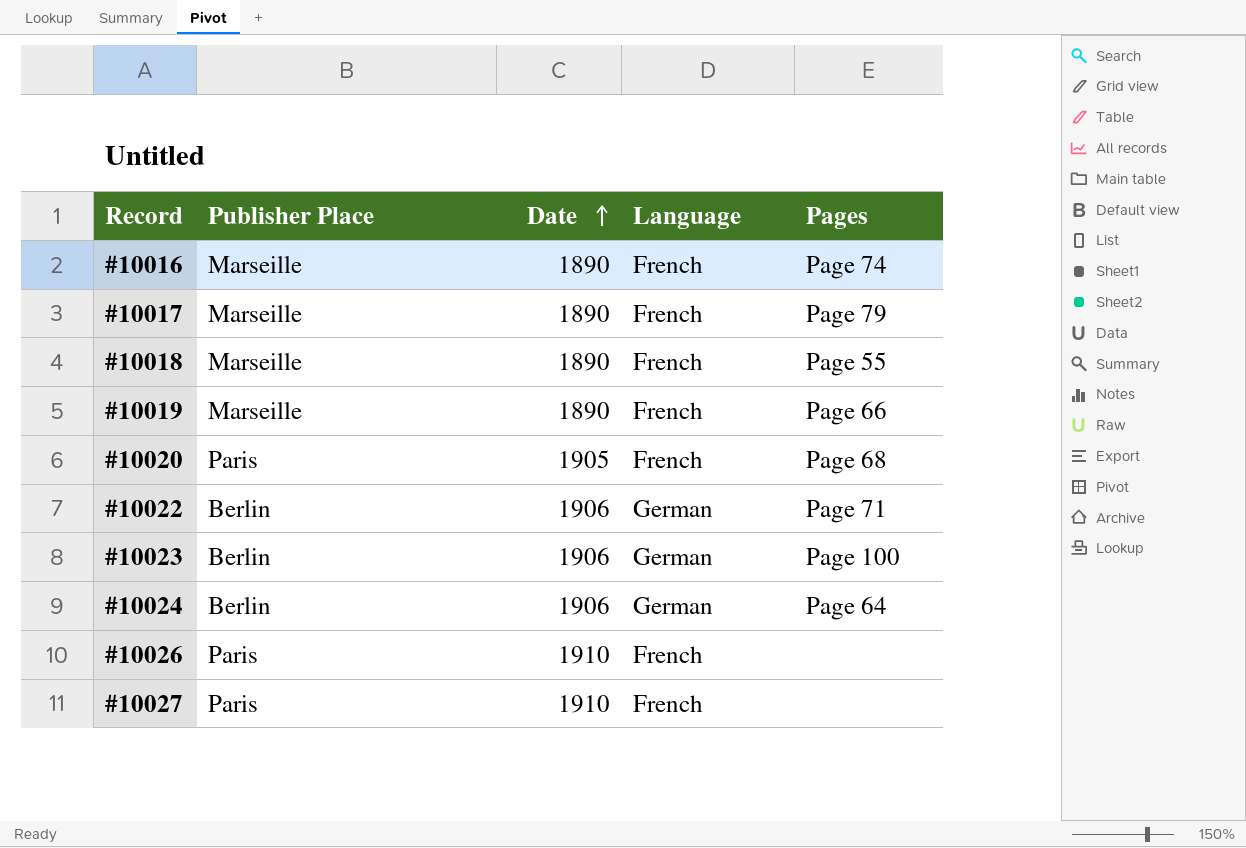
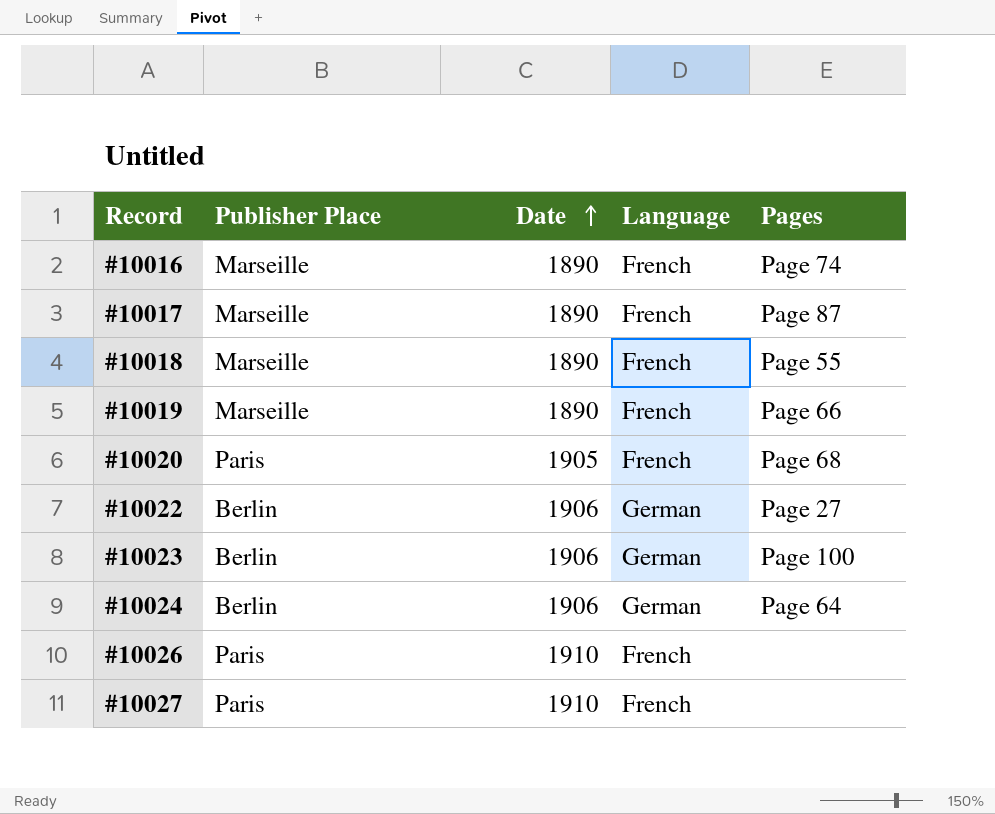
#10017 | Pages: Page 79 -> Page 87
#10022 | Pages: Page 71 -> Page 27

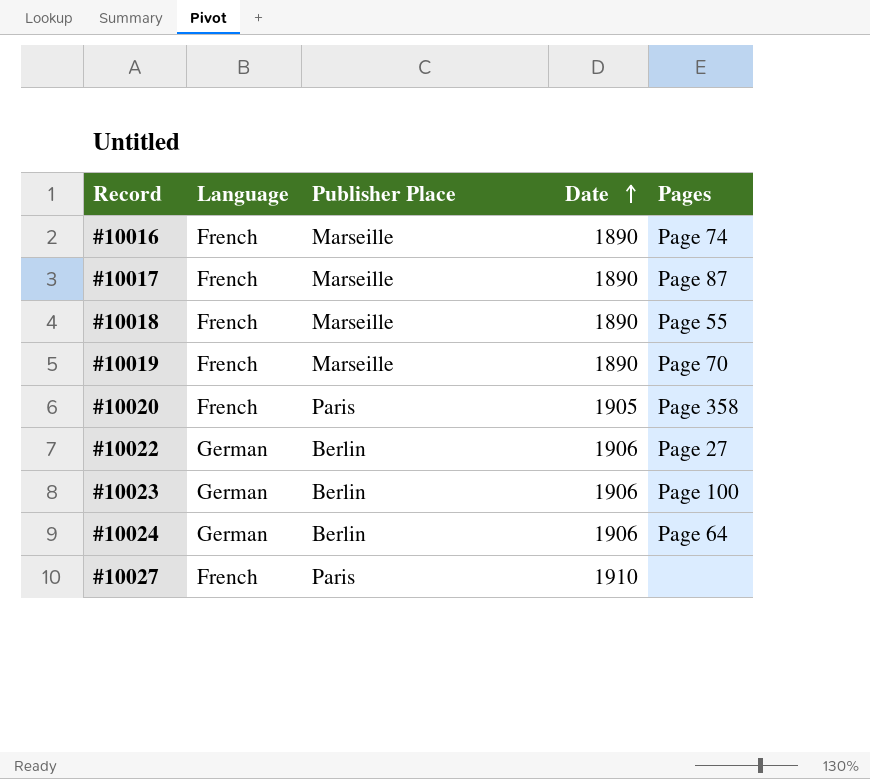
column Language | position: 4 -> 2
row #10026: Paris | 1910 | French | none -> none
#10019 | Pages: Page 66 -> Page 70
#10020 | Pages: Page 68 -> Page 358

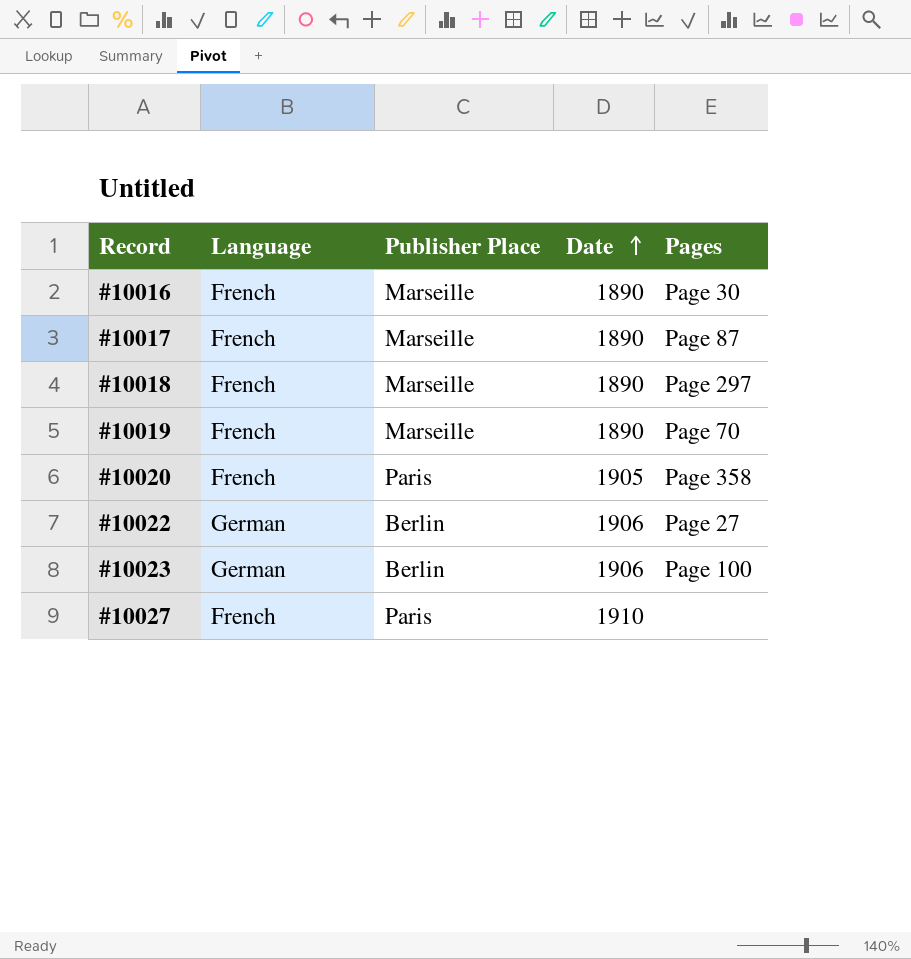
row #10024: German | Berlin | 1906 | Page 64 -> none
#10016 | Pages: Page 74 -> Page 30
#10018 | Pages: Page 55 -> Page 297

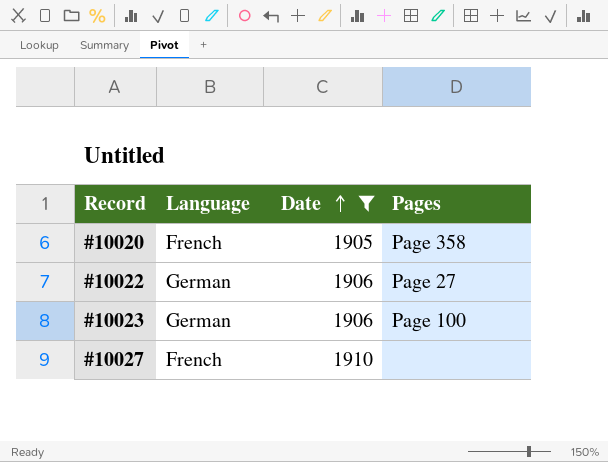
filter: none -> Date != 1890
column Publisher Place | position: 3 -> none

